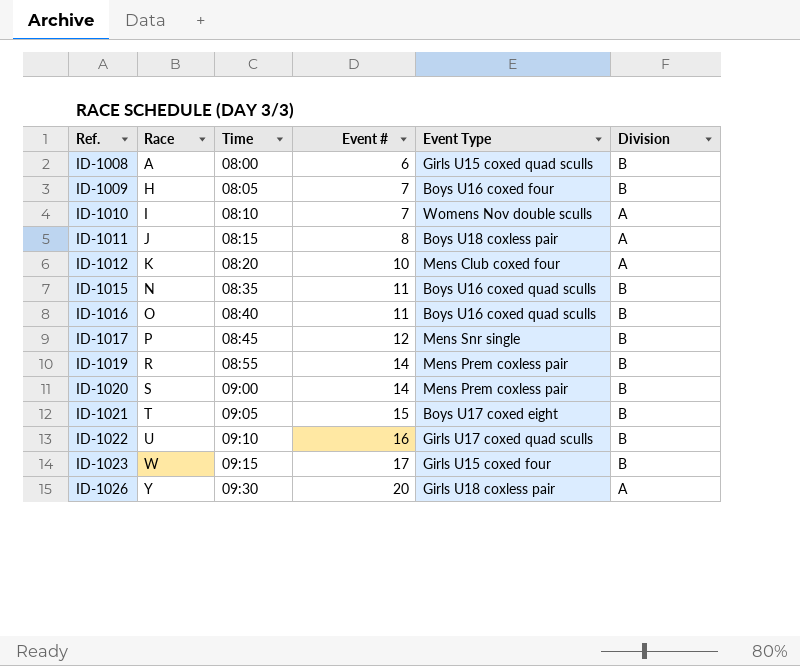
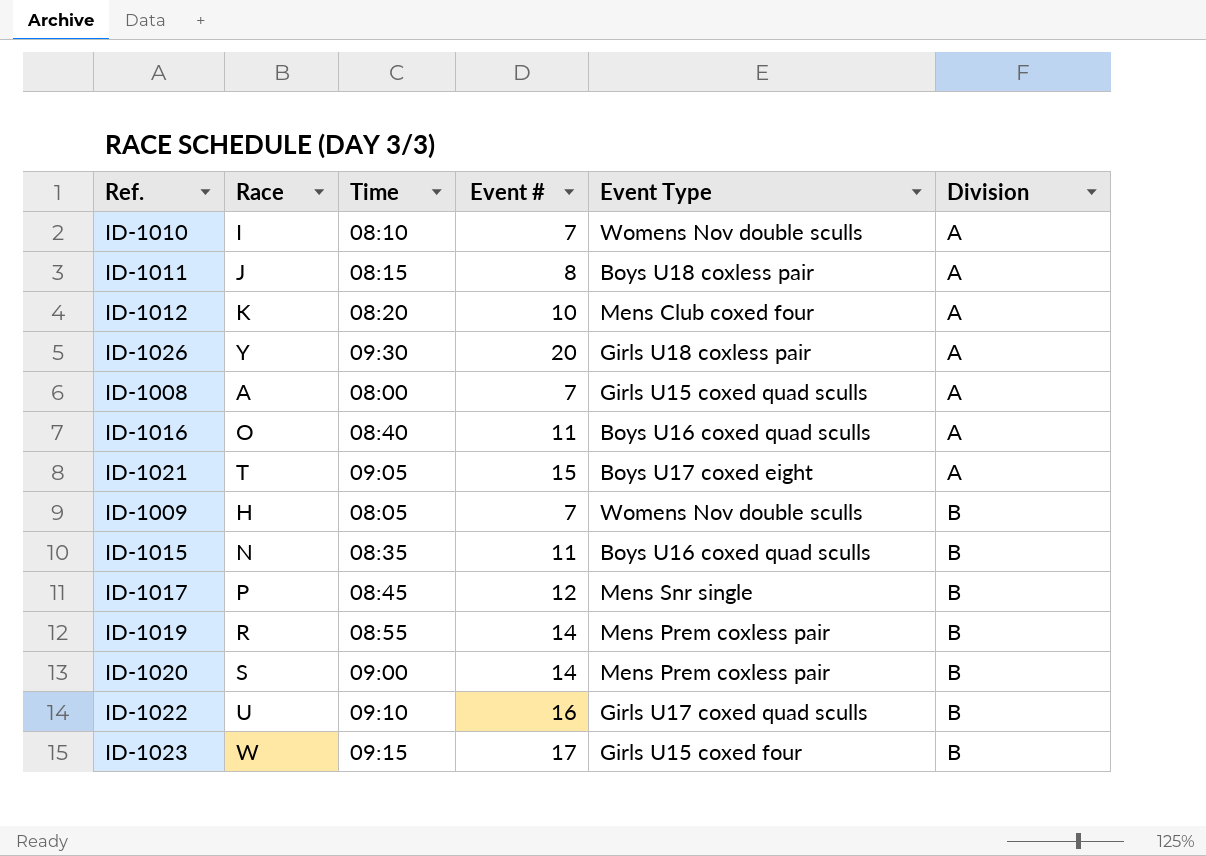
row order: Ref. ascending -> Division ascending
ID-1008 | Event #: 6 -> 7
ID-1008 | Division: B -> A
ID-1016 | Division: B -> A
ID-1021 | Division: B -> A
ID-1009 | Event Type: Boys U16 coxed four -> Womens Nov double sculls

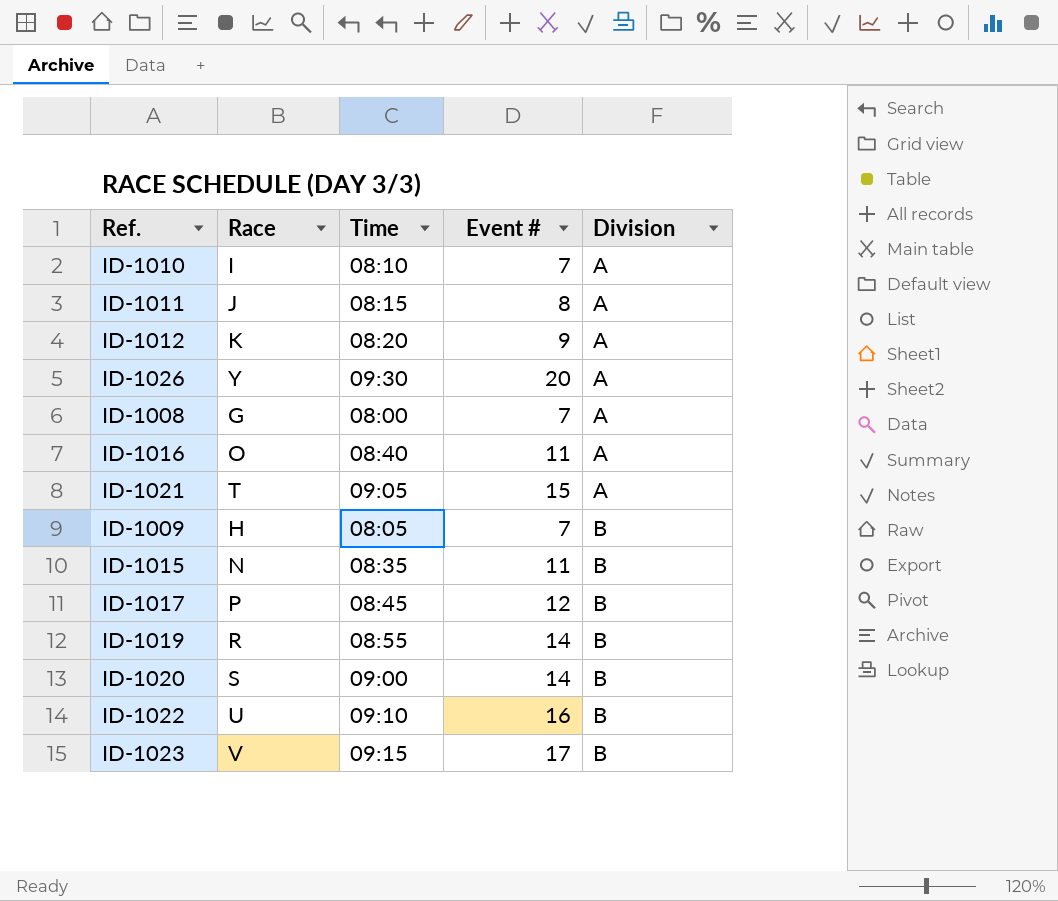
column Event Type | position: 5 -> none
ID-1012 | Event #: 10 -> 9
ID-1008 | Race: A -> G
ID-1023 | Race: W -> V

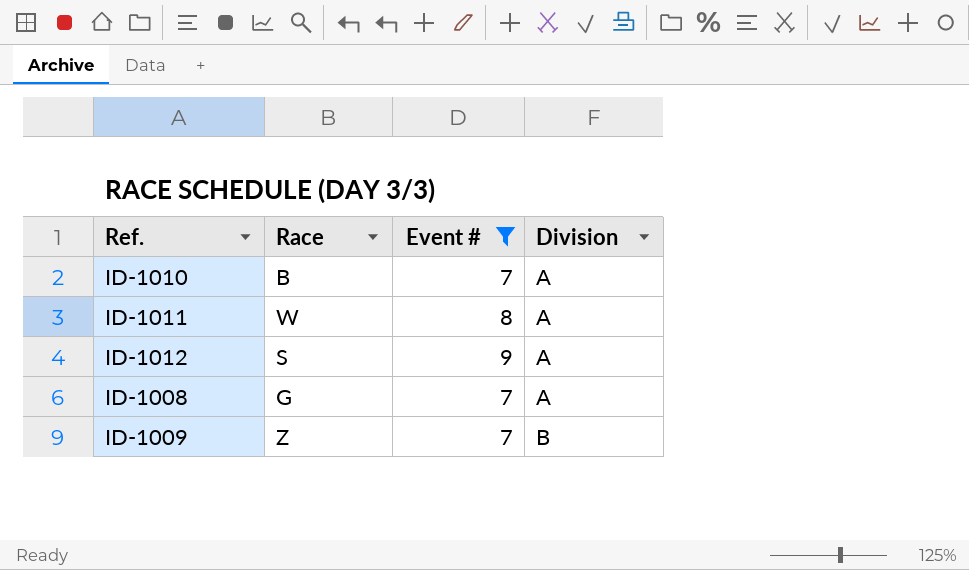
filter: none -> Event # <= 9
column Time | position: 3 -> none
ID-1010 | Race: I -> B
ID-1011 | Race: J -> W
ID-1012 | Race: K -> S
ID-1009 | Race: H -> Z

